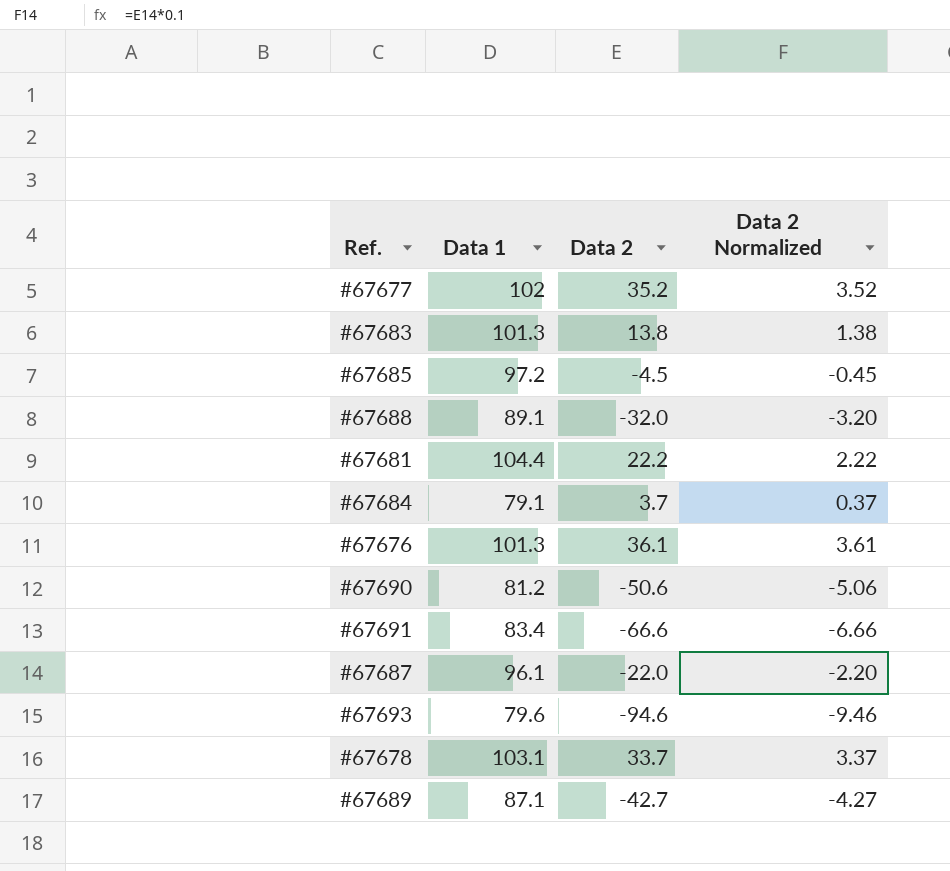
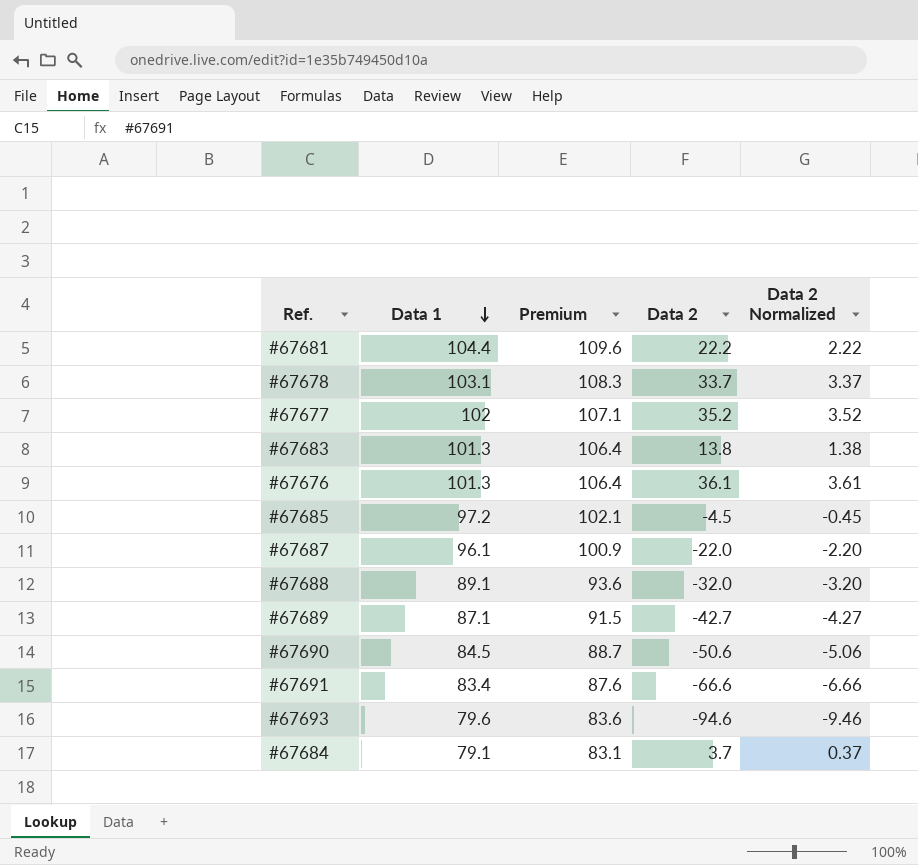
row order: none -> Data 1 descending
column Premium | formula: none -> [Data 1] * 1.05
#67690 | Data 1: 81.2 -> 84.5

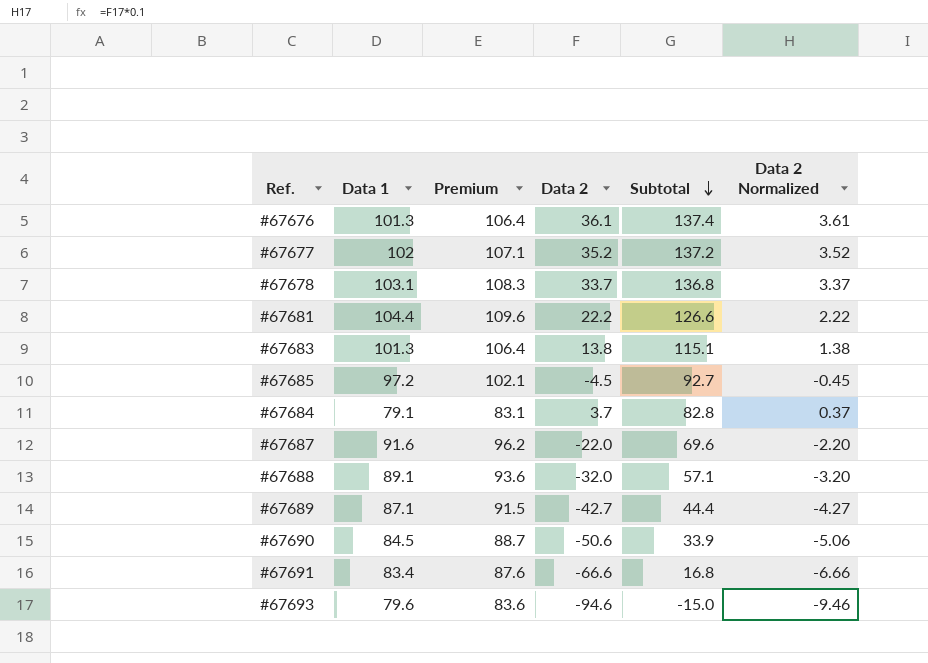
row order: Data 1 descending -> Subtotal descending
column Subtotal | formula: none -> [Data 1] + [Data 2]
#67687 | Data 1: 96.1 -> 91.6
#67687 | Premium: 100.9 -> 96.2

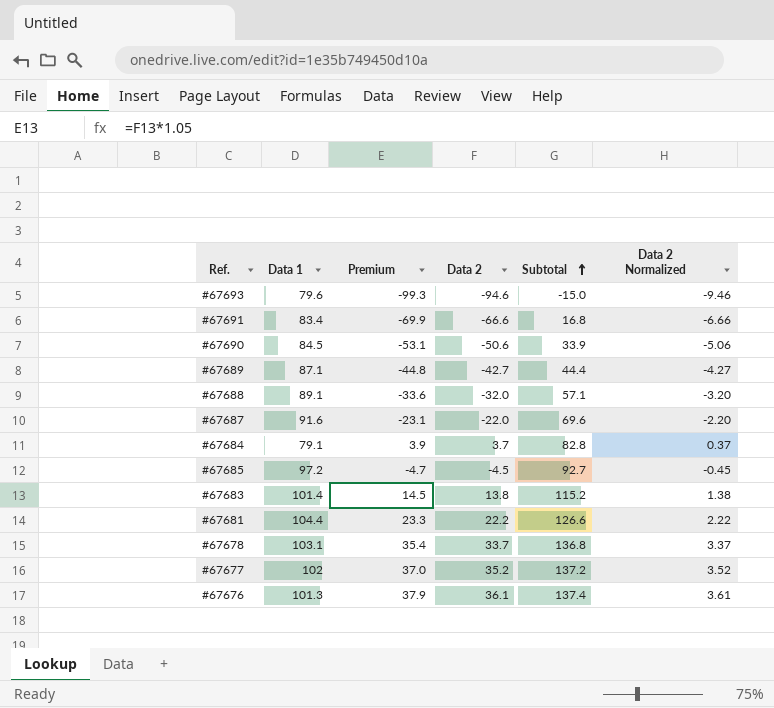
row order: Subtotal descending -> Subtotal ascending
column Premium | formula: [Data 1] * 1.05 -> [Data 2] * 1.05
#67683 | Data 1: 101.3 -> 101.4
#67683 | Subtotal: 115.1 -> 115.2

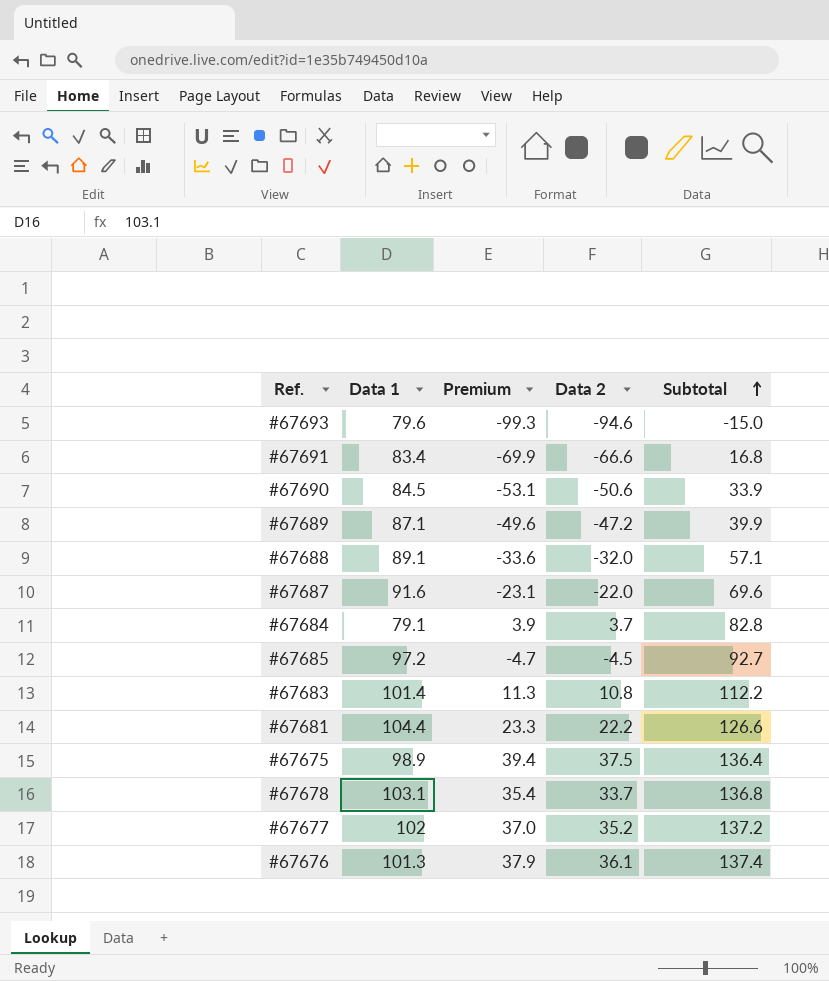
column Data 2 Normalized | formula: [Data 2] * 0.1 -> none
#67689 | Premium: -44.8 -> -49.6
#67689 | Data 2: -42.7 -> -47.2
#67689 | Subtotal: 44.4 -> 39.9
#67683 | Premium: 14.5 -> 11.3
#67683 | Data 2: 13.8 -> 10.8
#67683 | Subtotal: 115.2 -> 112.2
row #67675: none -> 98.9 | 39.4 | 37.5 | 136.4

